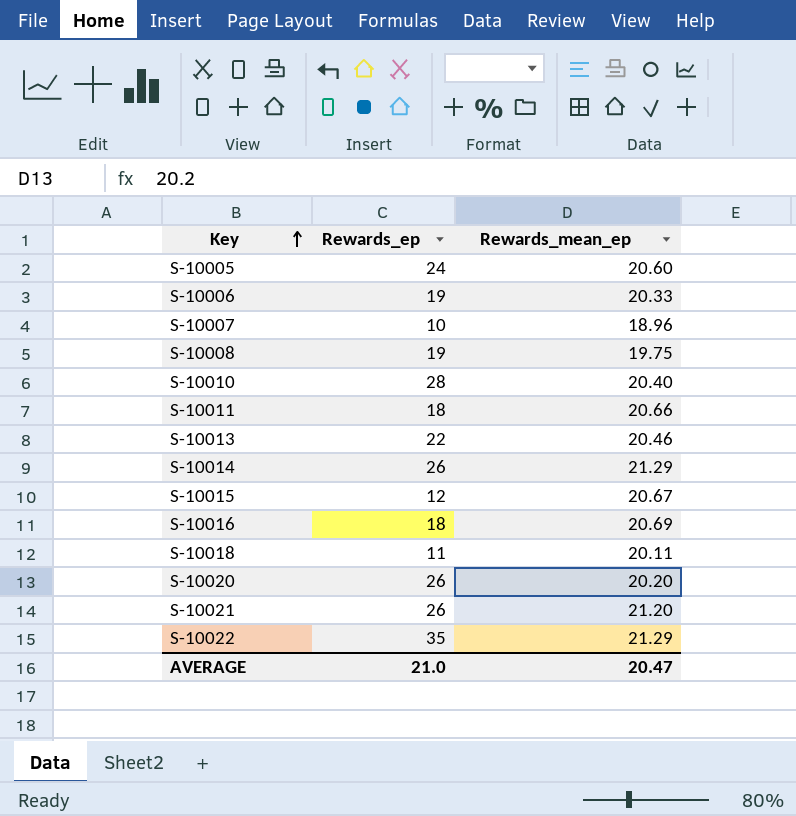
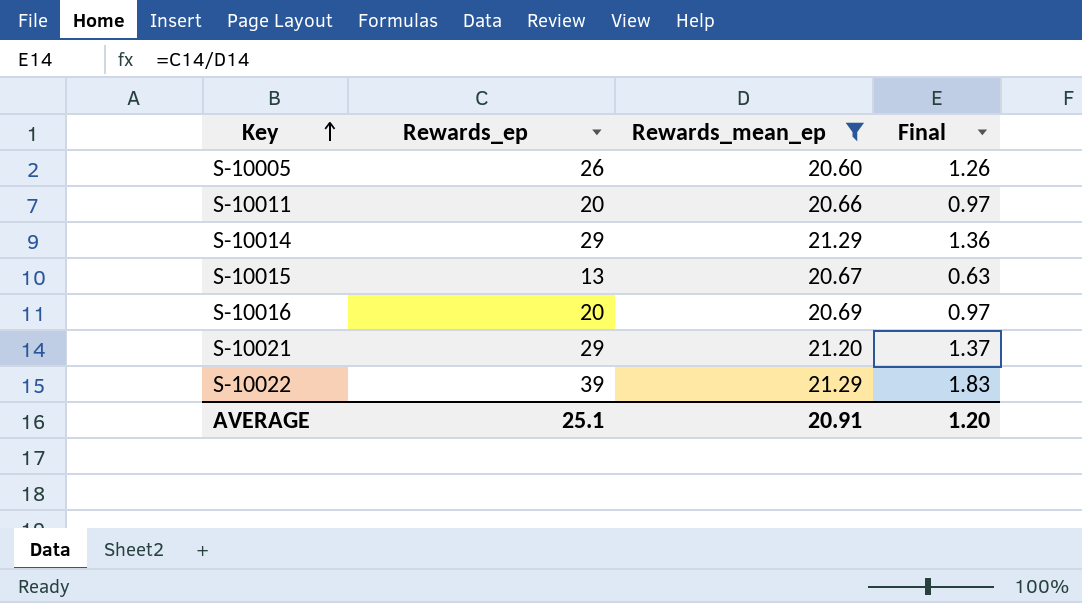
filter: none -> Rewards_mean_ep >= 20.60
column Final | formula: none -> [Rewards_ep] / [Rewards_mean_ep]
S-10005 | Rewards_ep: 24 -> 26
S-10011 | Rewards_ep: 18 -> 20
S-10014 | Rewards_ep: 26 -> 29
S-10015 | Rewards_ep: 12 -> 13
S-10016 | Rewards_ep: 18 -> 20
S-10021 | Rewards_ep: 26 -> 29
S-10022 | Rewards_ep: 35 -> 39
AVERAGE | Rewards_ep: 21.0 -> 25.1
AVERAGE | Rewards_mean_ep: 20.47 -> 20.91

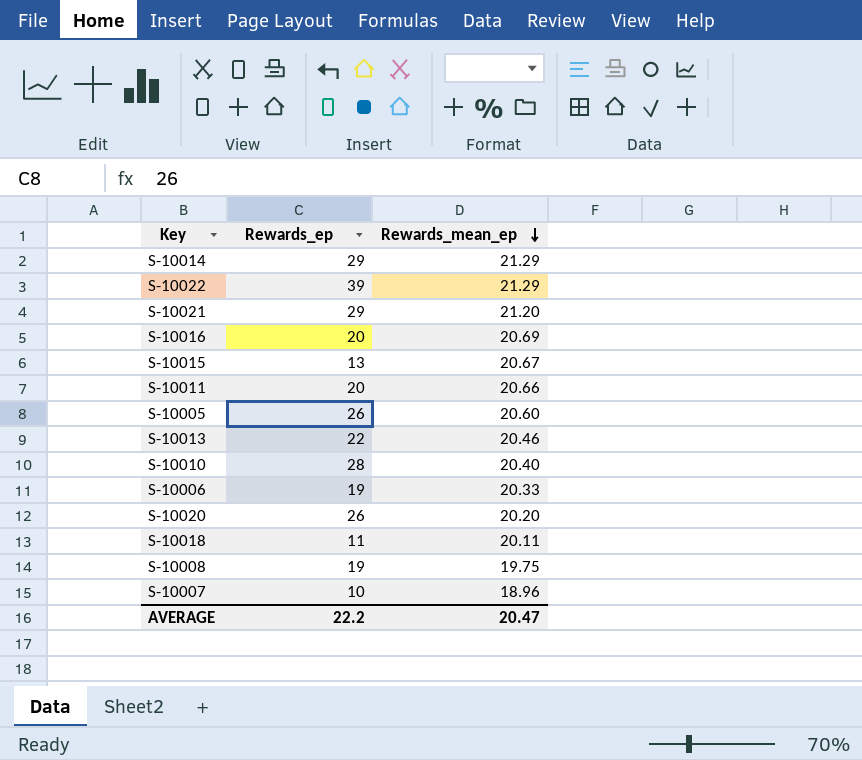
filter: Rewards_mean_ep >= 20.60 -> none
row order: Key ascending -> Rewards_mean_ep descending
column Final | formula: [Rewards_ep] / [Rewards_mean_ep] -> none
AVERAGE | Rewards_ep: 25.1 -> 22.2
AVERAGE | Rewards_mean_ep: 20.91 -> 20.47

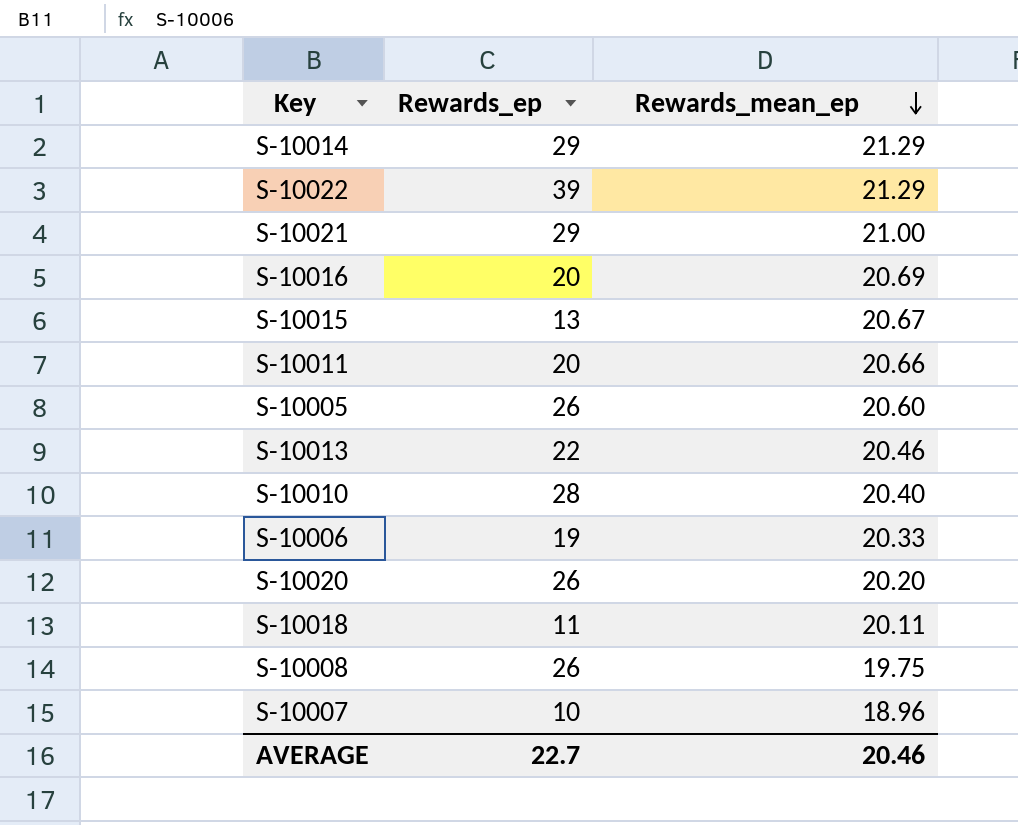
S-10021 | Rewards_mean_ep: 21.20 -> 21.00
S-10008 | Rewards_ep: 19 -> 26
AVERAGE | Rewards_ep: 22.2 -> 22.7
AVERAGE | Rewards_mean_ep: 20.47 -> 20.46

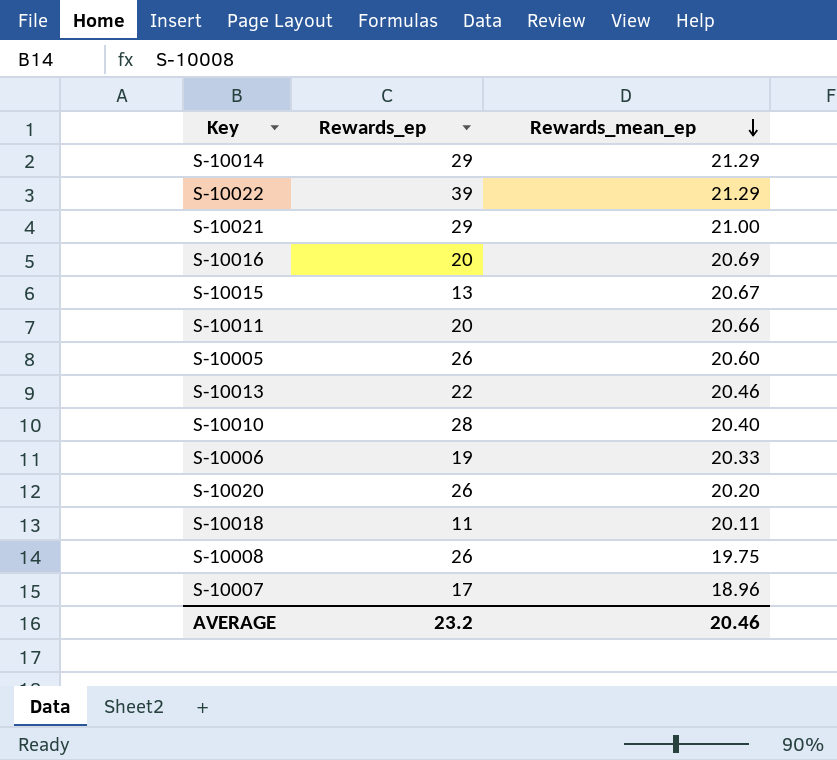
S-10007 | Rewards_ep: 10 -> 17
AVERAGE | Rewards_ep: 22.7 -> 23.2

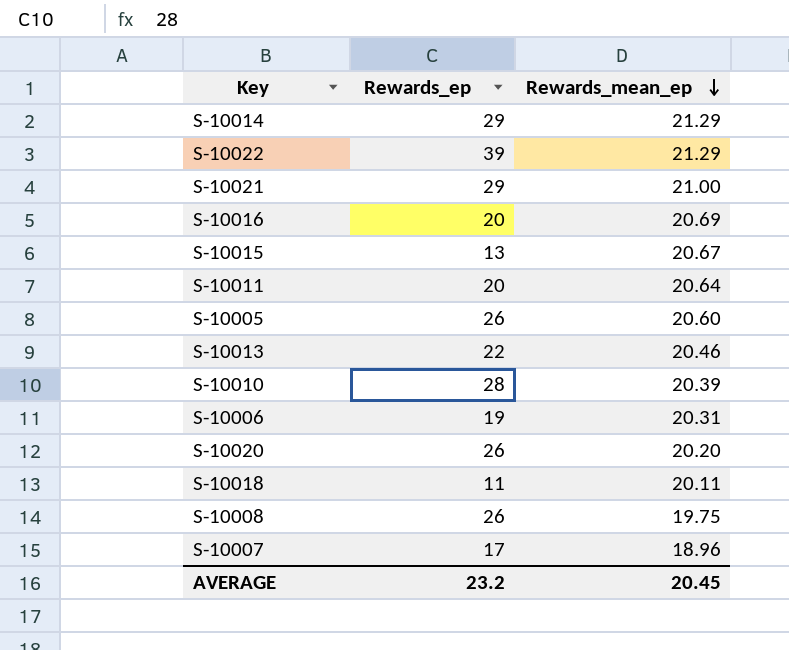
S-10011 | Rewards_mean_ep: 20.66 -> 20.64
S-10010 | Rewards_mean_ep: 20.40 -> 20.39
S-10006 | Rewards_mean_ep: 20.33 -> 20.31
AVERAGE | Rewards_mean_ep: 20.46 -> 20.45

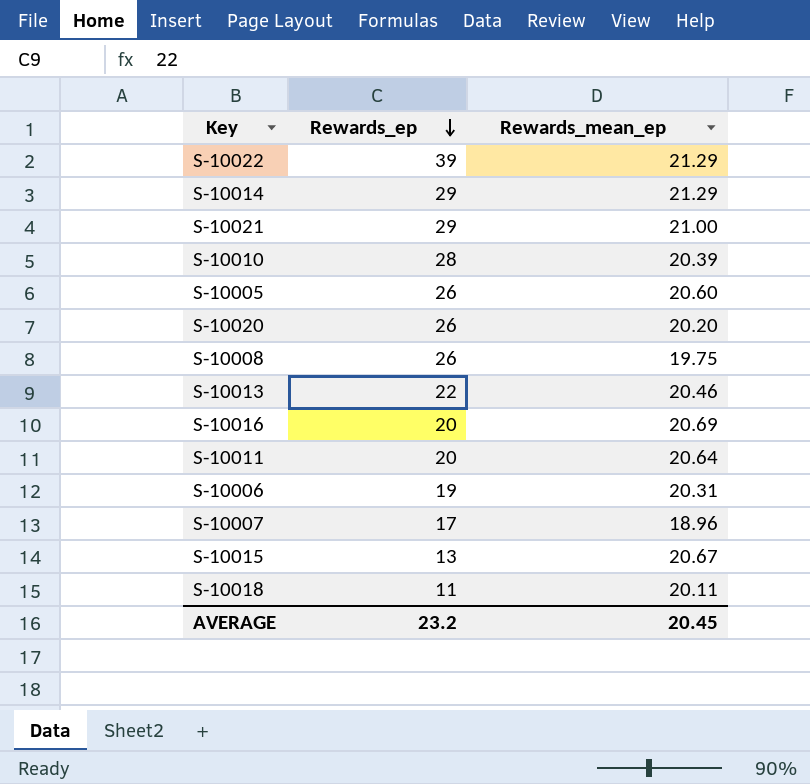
row order: Rewards_mean_ep descending -> Rewards_ep descending

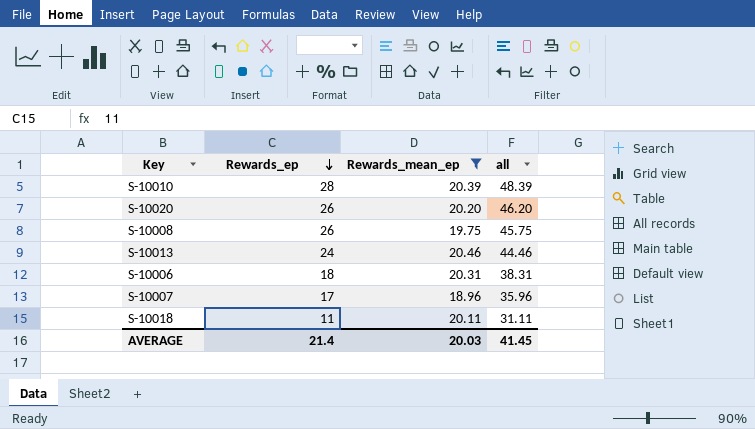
filter: none -> Rewards_mean_ep <= 20.46
column all | formula: none -> [Rewards_ep] + [Rewards_mean_ep]
S-10013 | Rewards_ep: 22 -> 24
S-10006 | Rewards_ep: 19 -> 18
AVERAGE | Rewards_ep: 23.2 -> 21.4
AVERAGE | Rewards_mean_ep: 20.45 -> 20.03

